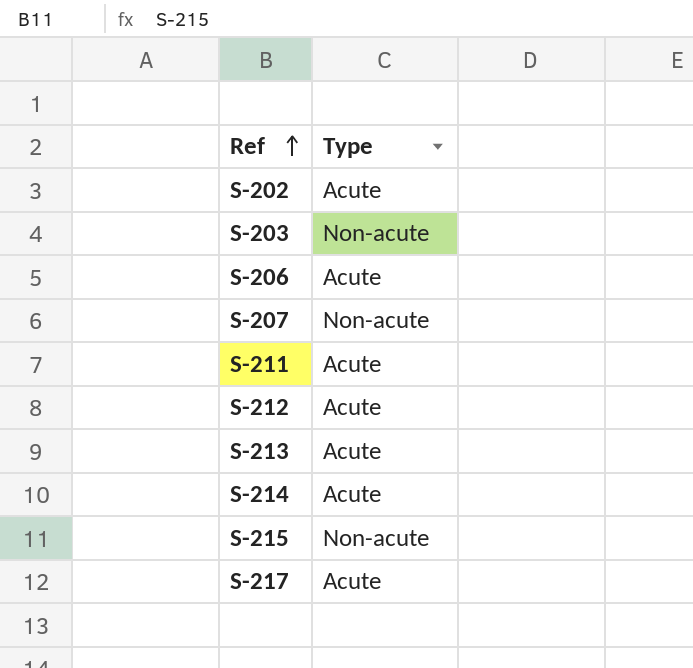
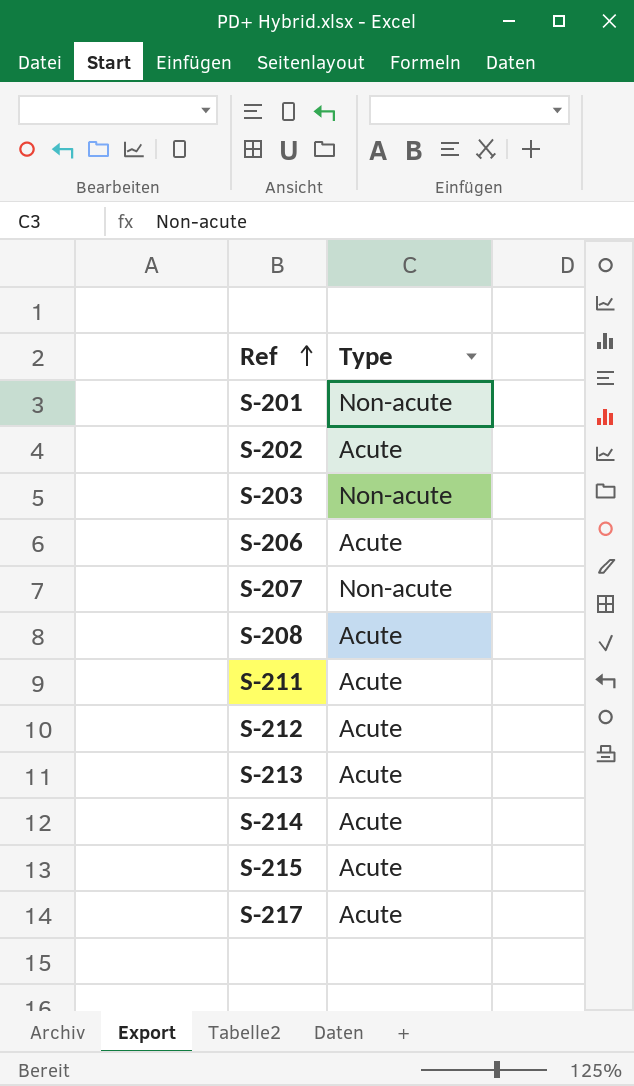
row S-201: none -> Non-acute
row S-208: none -> Acute
S-215 | Type: Non-acute -> Acute

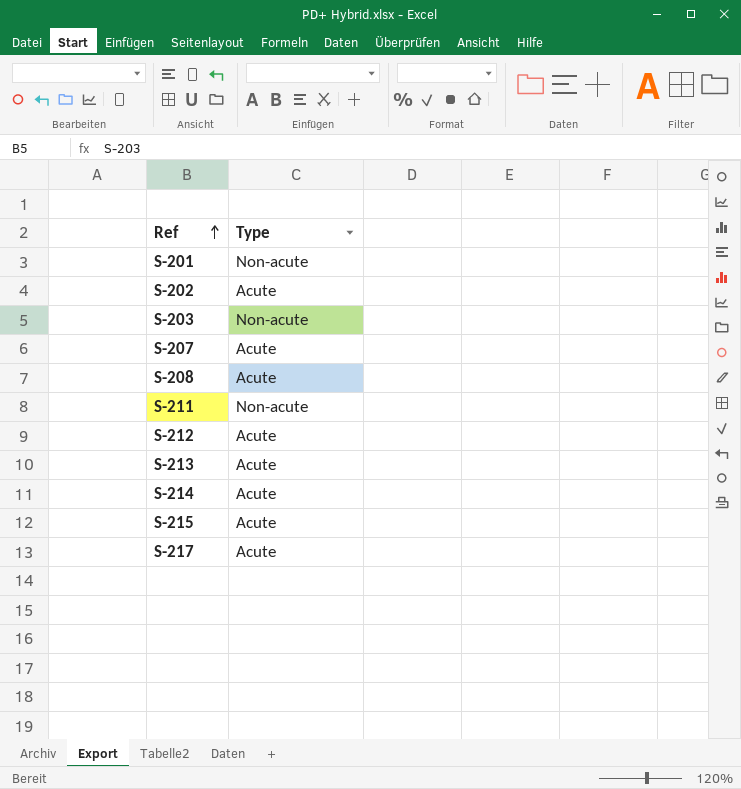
row S-206: Acute -> none
S-207 | Type: Non-acute -> Acute
S-211 | Type: Acute -> Non-acute

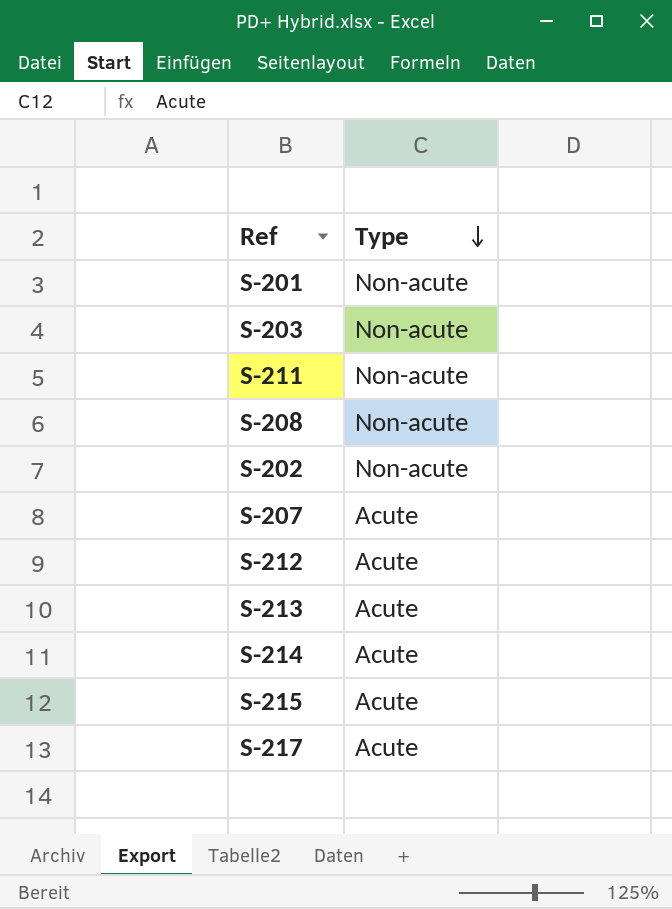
row order: Ref ascending -> Type descending
S-208 | Type: Acute -> Non-acute
S-202 | Type: Acute -> Non-acute

